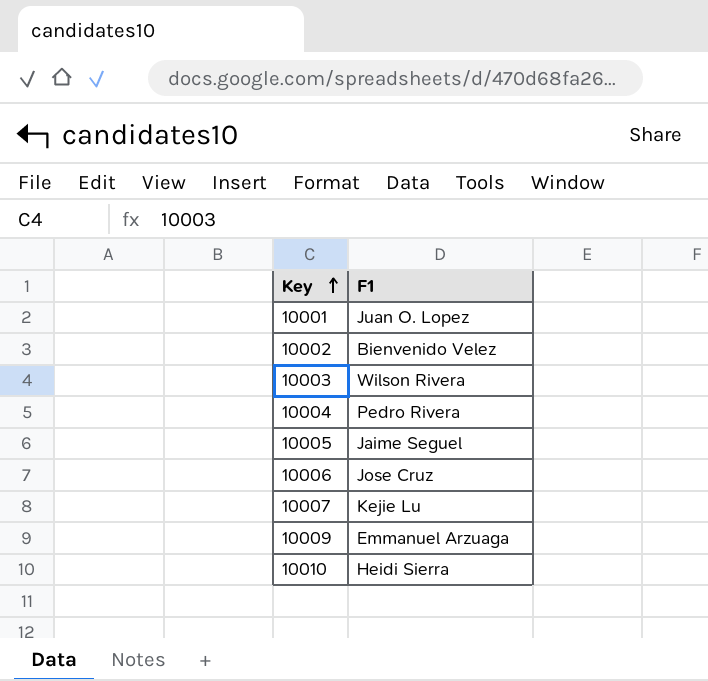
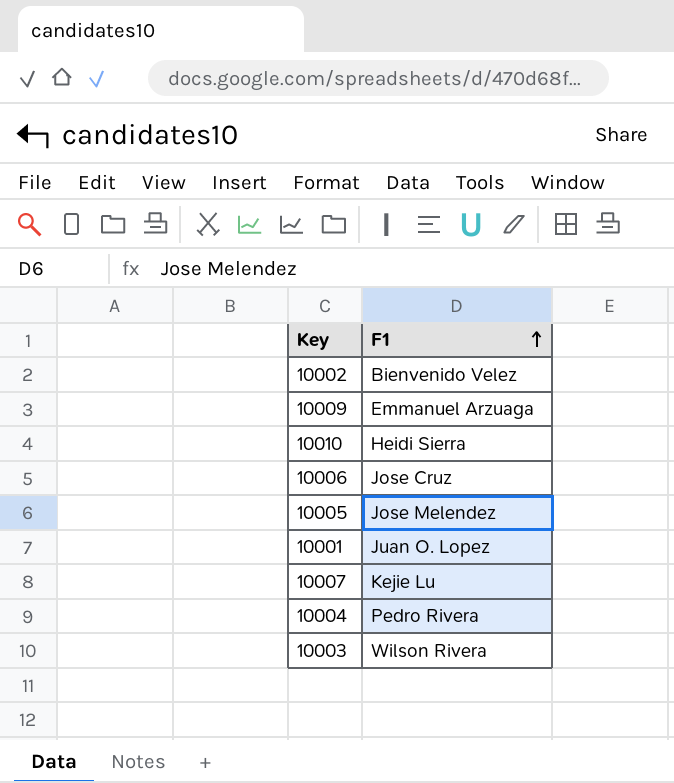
row order: Key ascending -> F1 ascending
10005 | F1: Jaime Seguel -> Jose Melendez

